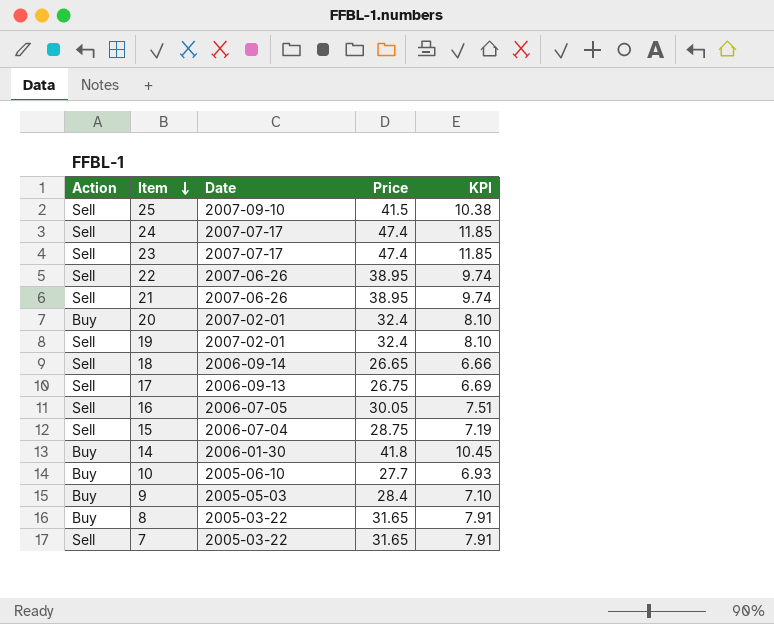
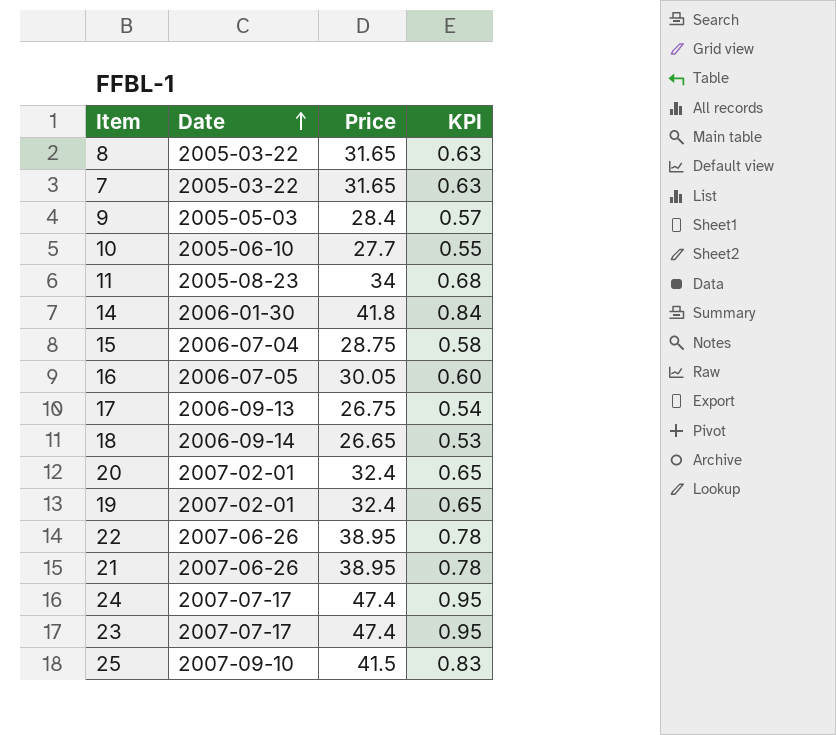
row order: Item descending -> Date ascending
column Action | position: 1 -> none
column KPI | formula: [Price] * 0.25 -> [Price] * 0.02
row 11: none -> 2005-08-23 | 34 | 0.68

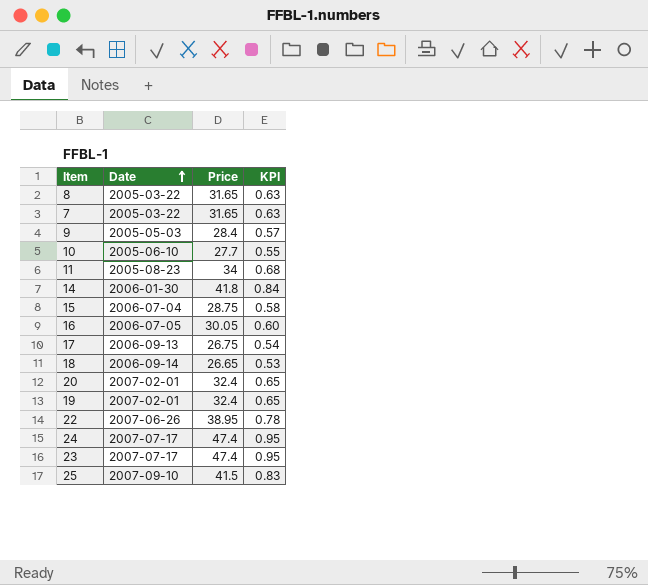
row 21: 2007-06-26 | 38.95 | 0.78 -> none

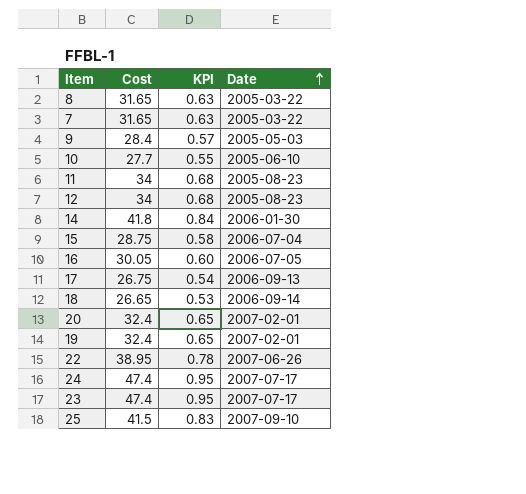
column name: Price -> Cost
column Date | position: 2 -> 4
row 12: none -> 34 | 0.68 | 2005-08-23

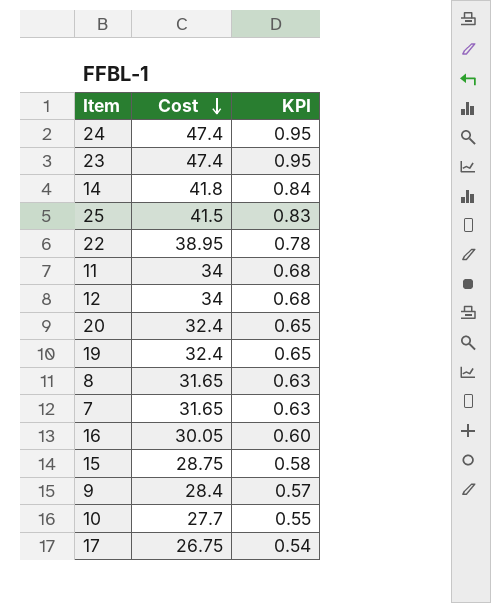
row order: Date ascending -> Cost descending
column Date | position: 4 -> none
row 18: 26.65 | 0.53 | 2006-09-14 -> none

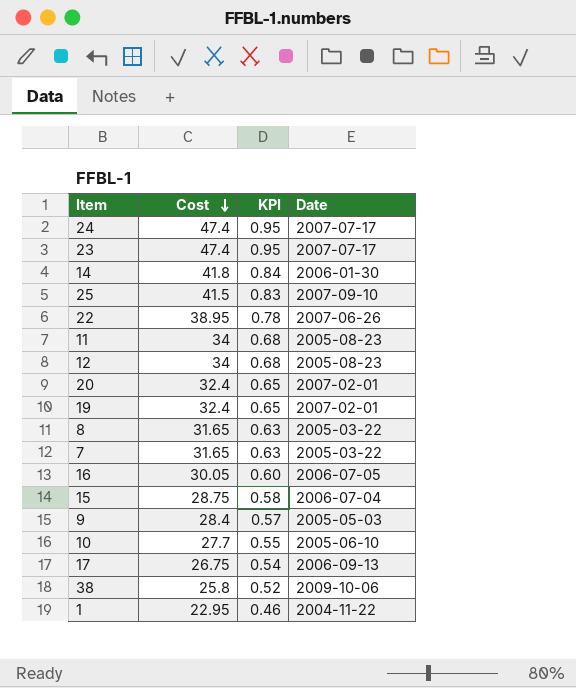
column Date | position: none -> 4
row 38: none -> 25.8 | 0.52 | 2009-10-06
row 1: none -> 22.95 | 0.46 | 2004-11-22

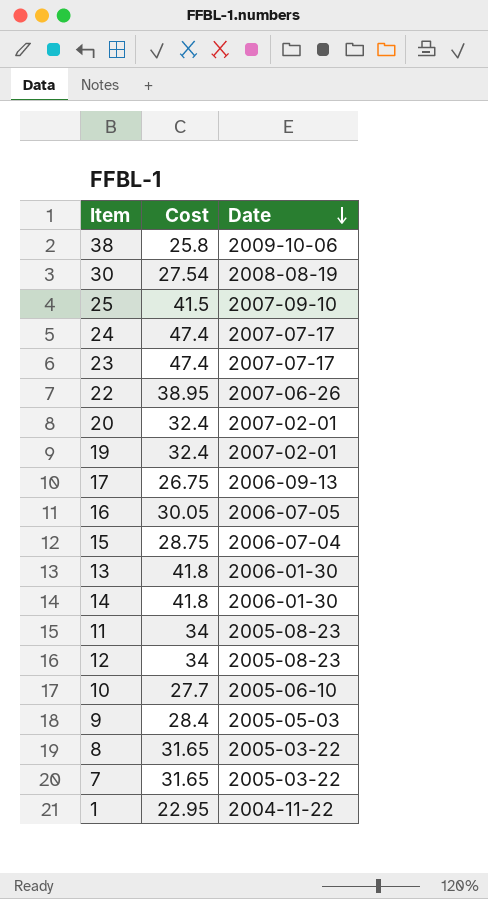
row order: Cost descending -> Date descending
column KPI | formula: [Cost] * 0.02 -> none
row 30: none -> 27.54 | 2008-08-19
row 13: none -> 41.8 | 2006-01-30

